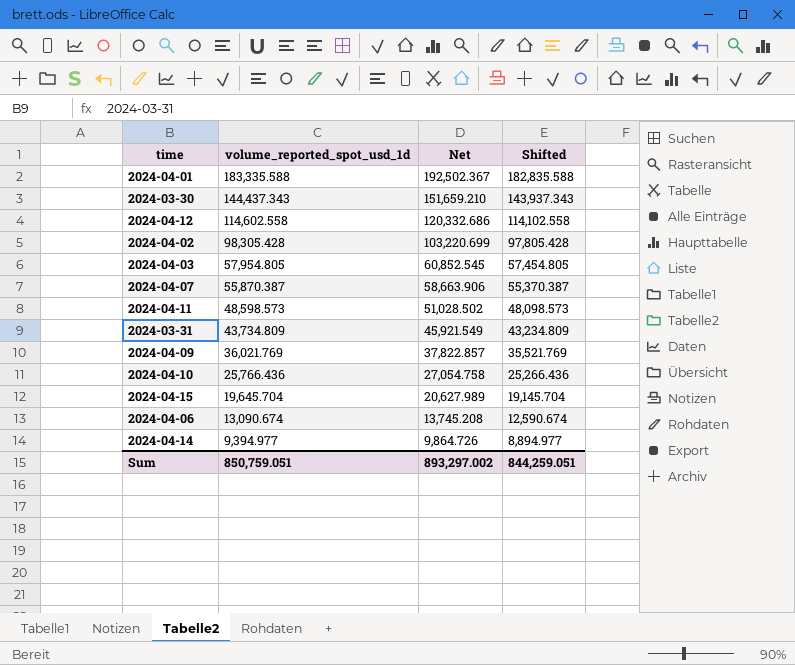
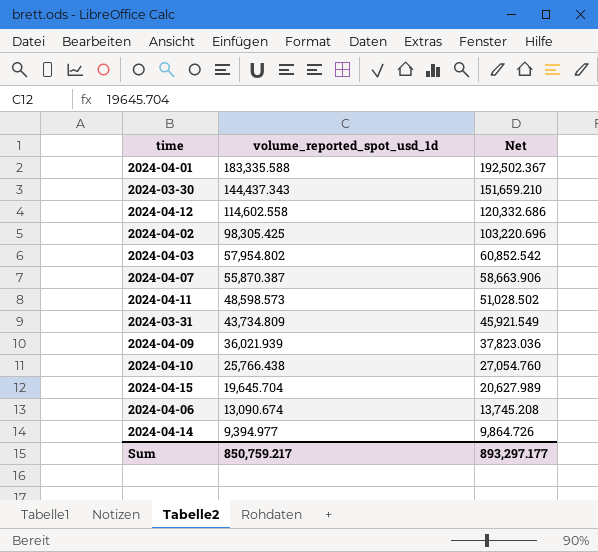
column Shifted | formula: [volume_reported_spot_usd_1d] - 500 -> none
2024-04-02 | volume_reported_spot_usd_1d: 98,305.428 -> 98,305.425
2024-04-02 | Net: 103,220.699 -> 103,220.696
2024-04-03 | volume_reported_spot_usd_1d: 57,954.805 -> 57,954.802
2024-04-03 | Net: 60,852.545 -> 60,852.542
2024-04-09 | volume_reported_spot_usd_1d: 36,021.769 -> 36,021.939
2024-04-09 | Net: 37,822.857 -> 37,823.036
2024-04-10 | volume_reported_spot_usd_1d: 25,766.436 -> 25,766.438
2024-04-10 | Net: 27,054.758 -> 27,054.760
Sum | volume_reported_spot_usd_1d: 850,759.051 -> 850,759.217
Sum | Net: 893,297.002 -> 893,297.177

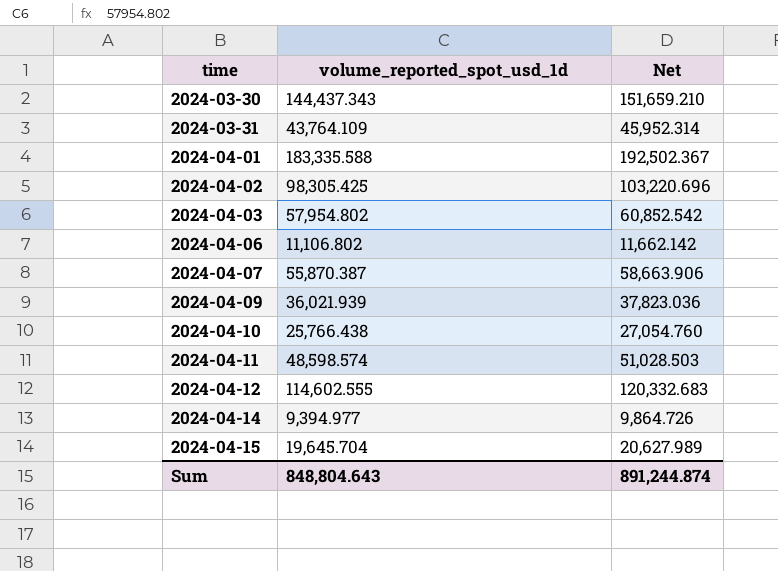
row order: volume_reported_spot_usd_1d descending -> time ascending
2024-03-31 | volume_reported_spot_usd_1d: 43,734.809 -> 43,764.109
2024-03-31 | Net: 45,921.549 -> 45,952.314
2024-04-06 | volume_reported_spot_usd_1d: 13,090.674 -> 11,106.802
2024-04-06 | Net: 13,745.208 -> 11,662.142
2024-04-11 | volume_reported_spot_usd_1d: 48,598.573 -> 48,598.574
2024-04-11 | Net: 51,028.502 -> 51,028.503
2024-04-12 | volume_reported_spot_usd_1d: 114,602.558 -> 114,602.555
2024-04-12 | Net: 120,332.686 -> 120,332.683
Sum | volume_reported_spot_usd_1d: 850,759.217 -> 848,804.643
Sum | Net: 893,297.177 -> 891,244.874

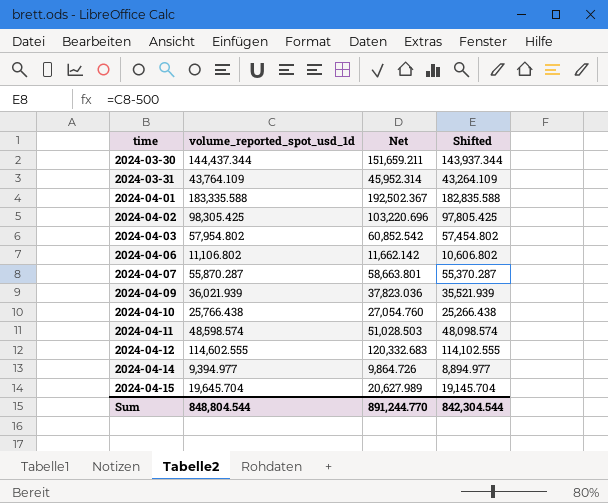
column Shifted | formula: none -> [volume_reported_spot_usd_1d] - 500
2024-03-30 | volume_reported_spot_usd_1d: 144,437.343 -> 144,437.344
2024-03-30 | Net: 151,659.210 -> 151,659.211
2024-04-07 | volume_reported_spot_usd_1d: 55,870.387 -> 55,870.287
2024-04-07 | Net: 58,663.906 -> 58,663.801
Sum | volume_reported_spot_usd_1d: 848,804.643 -> 848,804.544
Sum | Net: 891,244.874 -> 891,244.770

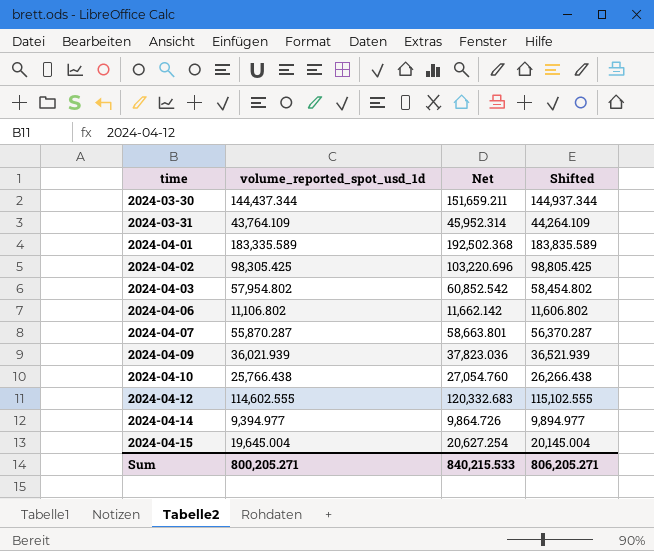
column Shifted | formula: [volume_reported_spot_usd_1d] - 500 -> [volume_reported_spot_usd_1d] + 500
row 2024-04-11: 48,598.574 | 51,028.503 | 48,098.574 -> none
2024-04-01 | volume_reported_spot_usd_1d: 183,335.588 -> 183,335.589
2024-04-01 | Net: 192,502.367 -> 192,502.368
2024-04-15 | volume_reported_spot_usd_1d: 19,645.704 -> 19,645.004
2024-04-15 | Net: 20,627.989 -> 20,627.254
Sum | volume_reported_spot_usd_1d: 848,804.544 -> 800,205.271
Sum | Net: 891,244.770 -> 840,215.533
Sum | Shifted: 842,304.544 -> 806,205.271

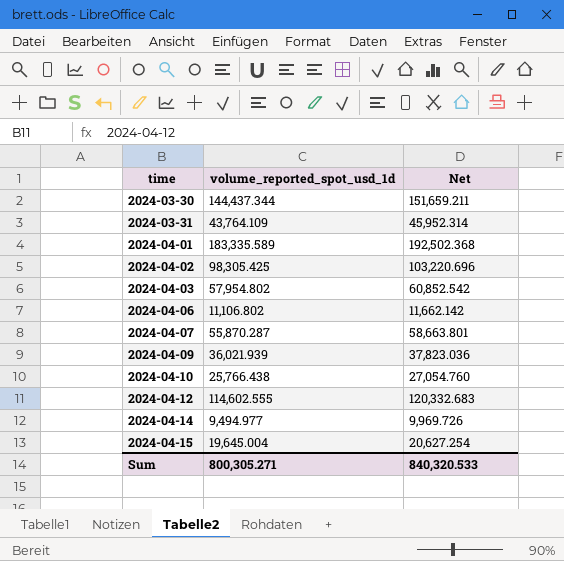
column Shifted | formula: [volume_reported_spot_usd_1d] + 500 -> none
2024-04-14 | volume_reported_spot_usd_1d: 9,394.977 -> 9,494.977
2024-04-14 | Net: 9,864.726 -> 9,969.726
Sum | volume_reported_spot_usd_1d: 800,205.271 -> 800,305.271
Sum | Net: 840,215.533 -> 840,320.533

